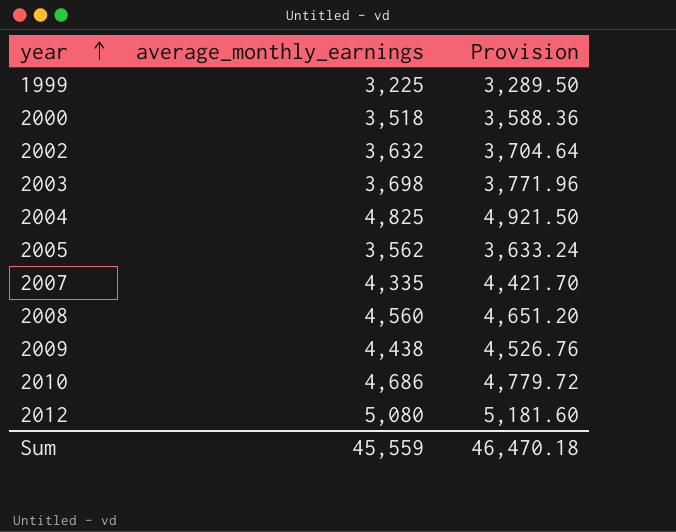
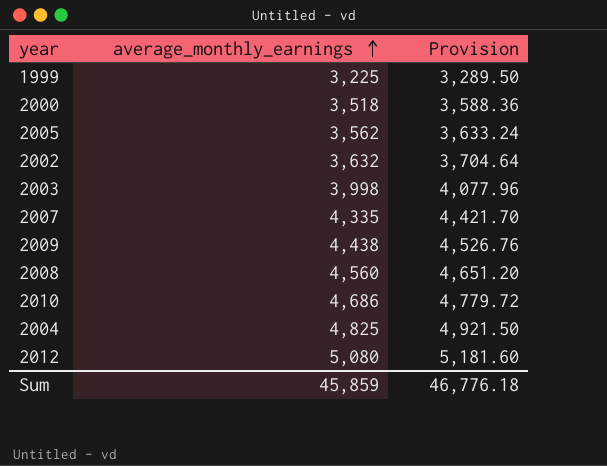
row order: year ascending -> average_monthly_earnings ascending
2003 | average_monthly_earnings: 3,698 -> 3,998
2003 | Provision: 3,771.96 -> 4,077.96
Sum | average_monthly_earnings: 45,559 -> 45,859
Sum | Provision: 46,470.18 -> 46,776.18

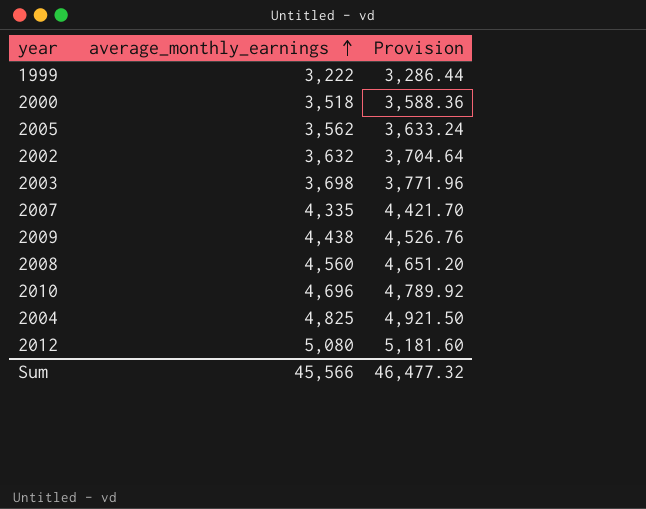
1999 | average_monthly_earnings: 3,225 -> 3,222
1999 | Provision: 3,289.50 -> 3,286.44
2003 | average_monthly_earnings: 3,998 -> 3,698
2003 | Provision: 4,077.96 -> 3,771.96
2010 | average_monthly_earnings: 4,686 -> 4,696
2010 | Provision: 4,779.72 -> 4,789.92
Sum | average_monthly_earnings: 45,859 -> 45,566
Sum | Provision: 46,776.18 -> 46,477.32

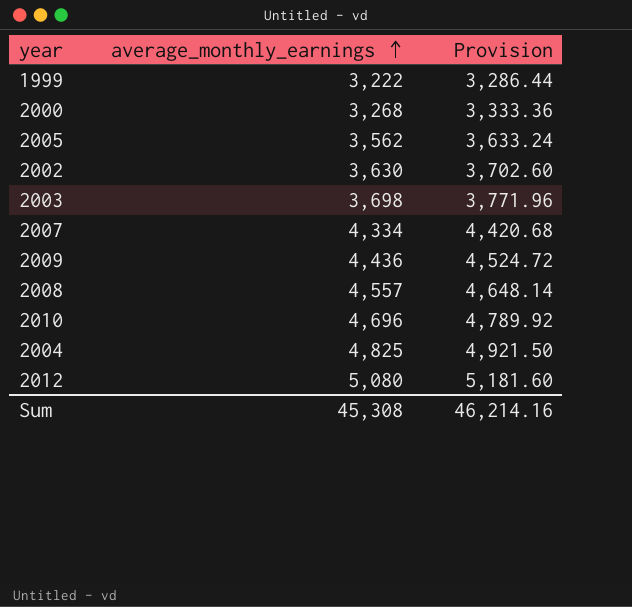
2000 | average_monthly_earnings: 3,518 -> 3,268
2000 | Provision: 3,588.36 -> 3,333.36
2002 | average_monthly_earnings: 3,632 -> 3,630
2002 | Provision: 3,704.64 -> 3,702.60
2007 | average_monthly_earnings: 4,335 -> 4,334
2007 | Provision: 4,421.70 -> 4,420.68
2009 | average_monthly_earnings: 4,438 -> 4,436
2009 | Provision: 4,526.76 -> 4,524.72
2008 | average_monthly_earnings: 4,560 -> 4,557
2008 | Provision: 4,651.20 -> 4,648.14
Sum | average_monthly_earnings: 45,566 -> 45,308
Sum | Provision: 46,477.32 -> 46,214.16

